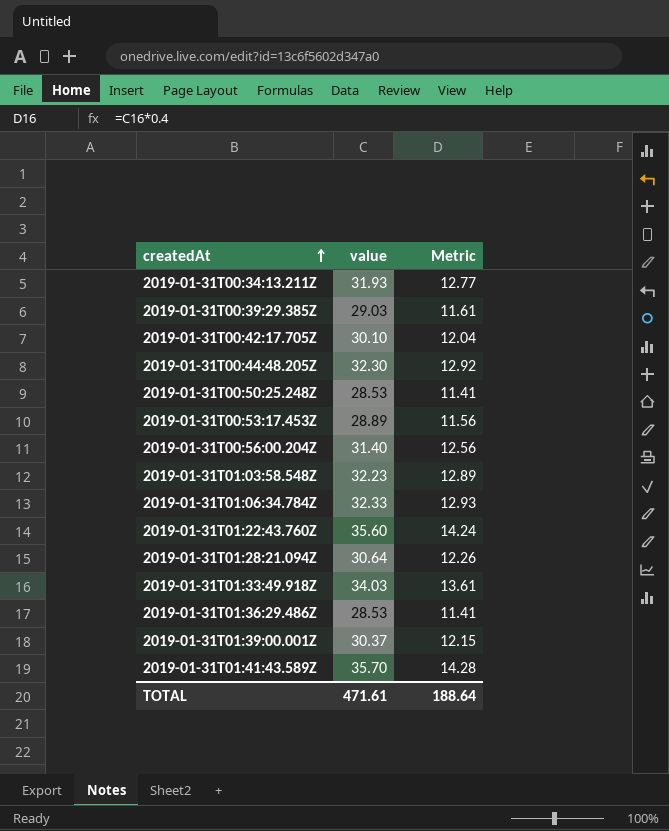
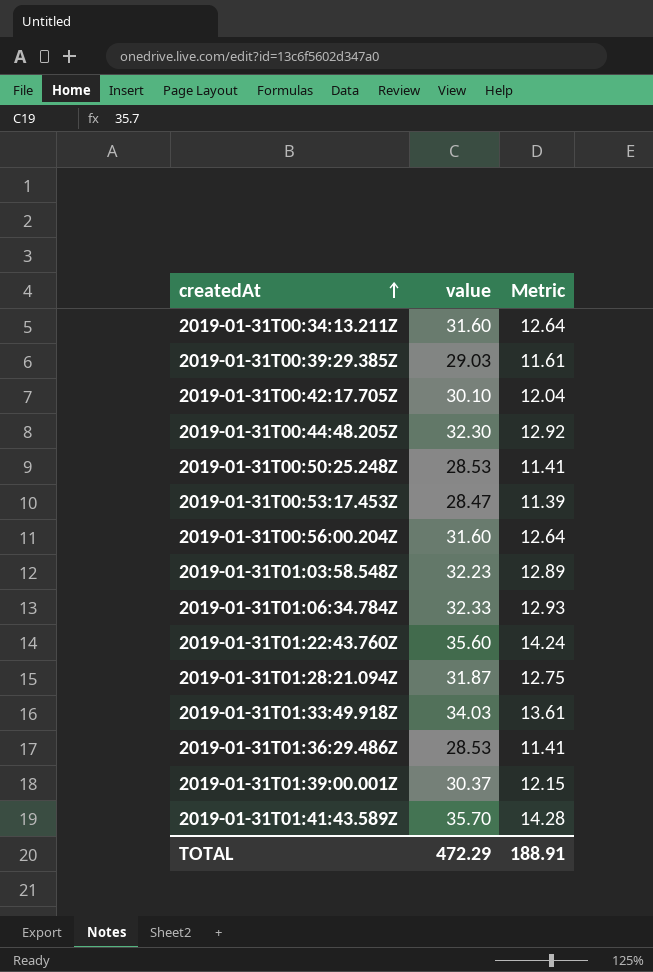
2019-01-31T00:34:13.211Z | value: 31.93 -> 31.60
2019-01-31T00:34:13.211Z | Metric: 12.77 -> 12.64
2019-01-31T00:53:17.453Z | value: 28.89 -> 28.47
2019-01-31T00:53:17.453Z | Metric: 11.56 -> 11.39
2019-01-31T00:56:00.204Z | value: 31.40 -> 31.60
2019-01-31T00:56:00.204Z | Metric: 12.56 -> 12.64
2019-01-31T01:28:21.094Z | value: 30.64 -> 31.87
2019-01-31T01:28:21.094Z | Metric: 12.26 -> 12.75
TOTAL | value: 471.61 -> 472.29
TOTAL | Metric: 188.64 -> 188.91

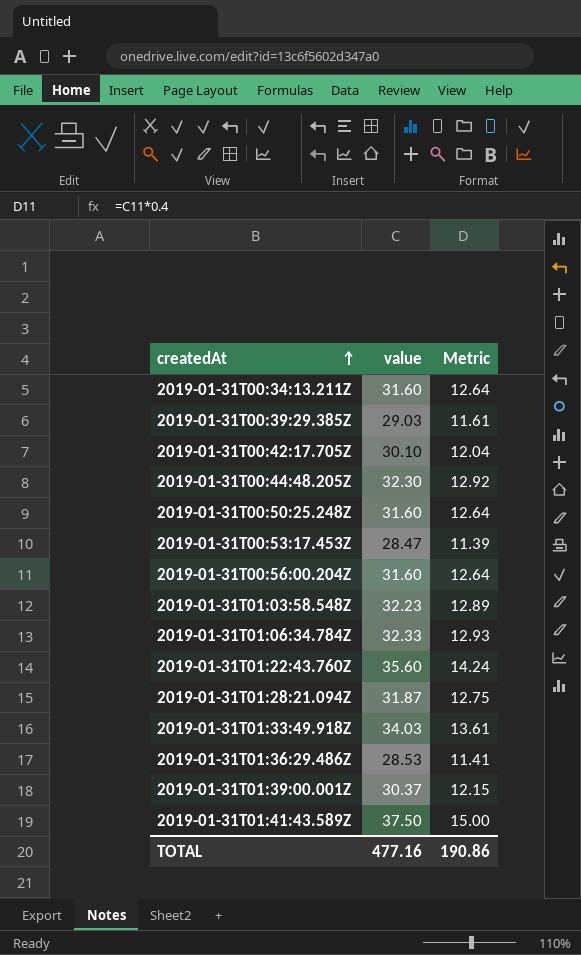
2019-01-31T00:50:25.248Z | value: 28.53 -> 31.60
2019-01-31T00:50:25.248Z | Metric: 11.41 -> 12.64
2019-01-31T01:41:43.589Z | value: 35.70 -> 37.50
2019-01-31T01:41:43.589Z | Metric: 14.28 -> 15.00
TOTAL | value: 472.29 -> 477.16
TOTAL | Metric: 188.91 -> 190.86

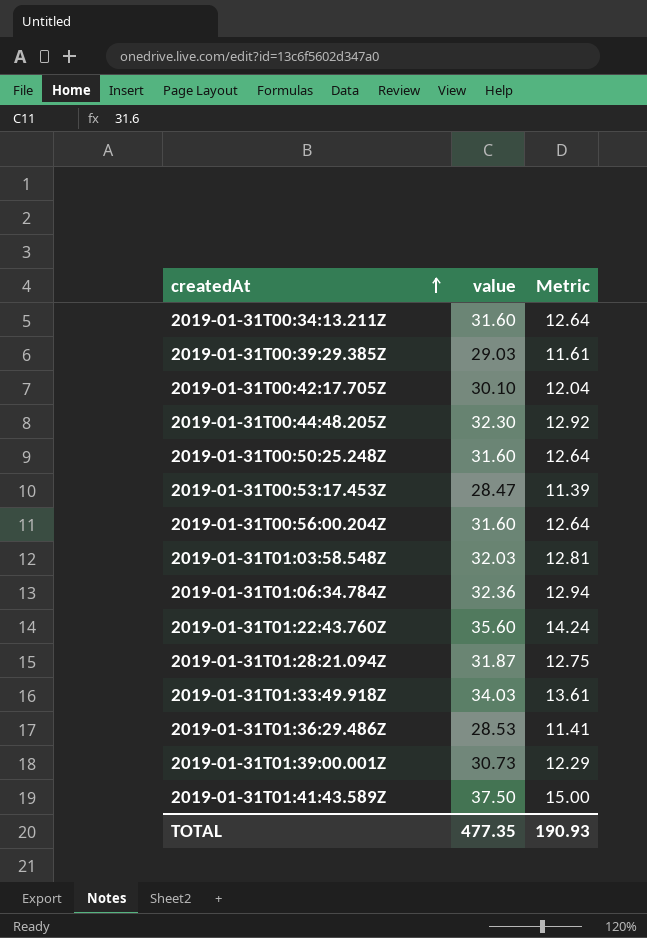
2019-01-31T01:03:58.548Z | value: 32.23 -> 32.03
2019-01-31T01:03:58.548Z | Metric: 12.89 -> 12.81
2019-01-31T01:06:34.784Z | value: 32.33 -> 32.36
2019-01-31T01:06:34.784Z | Metric: 12.93 -> 12.94
2019-01-31T01:39:00.001Z | value: 30.37 -> 30.73
2019-01-31T01:39:00.001Z | Metric: 12.15 -> 12.29
TOTAL | value: 477.16 -> 477.35
TOTAL | Metric: 190.86 -> 190.93

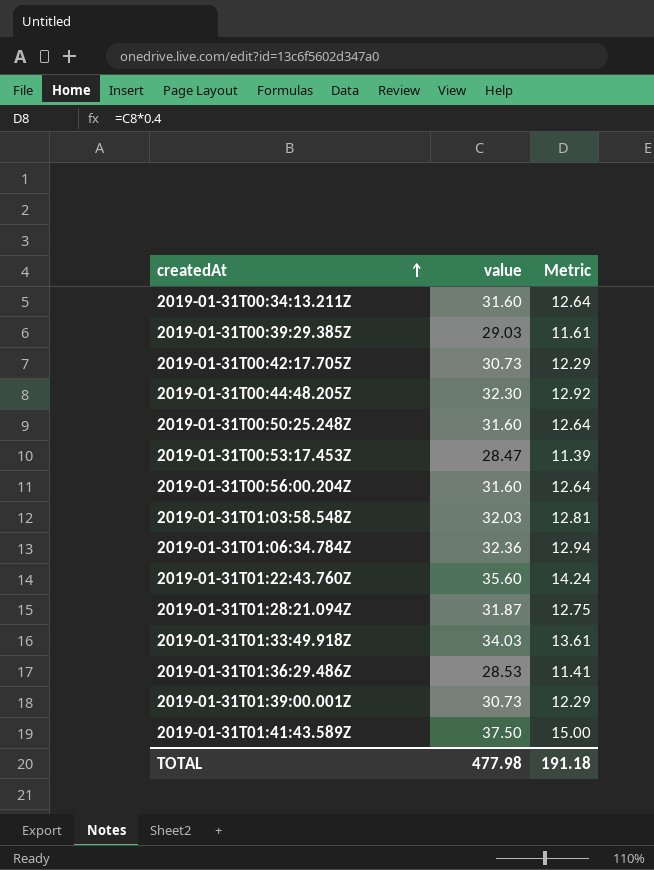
2019-01-31T00:42:17.705Z | value: 30.10 -> 30.73
2019-01-31T00:42:17.705Z | Metric: 12.04 -> 12.29
TOTAL | value: 477.35 -> 477.98
TOTAL | Metric: 190.93 -> 191.18

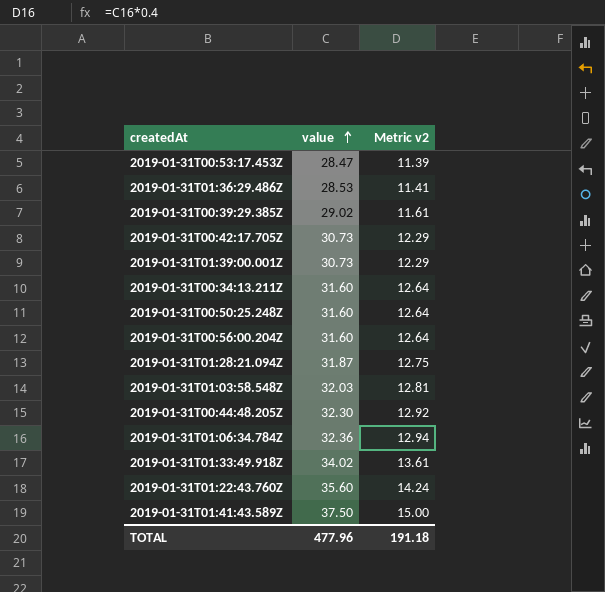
row order: createdAt ascending -> value ascending
column name: Metric -> Metric v2
2019-01-31T00:39:29.385Z | value: 29.03 -> 29.02
2019-01-31T01:33:49.918Z | value: 34.03 -> 34.02
TOTAL | value: 477.98 -> 477.96

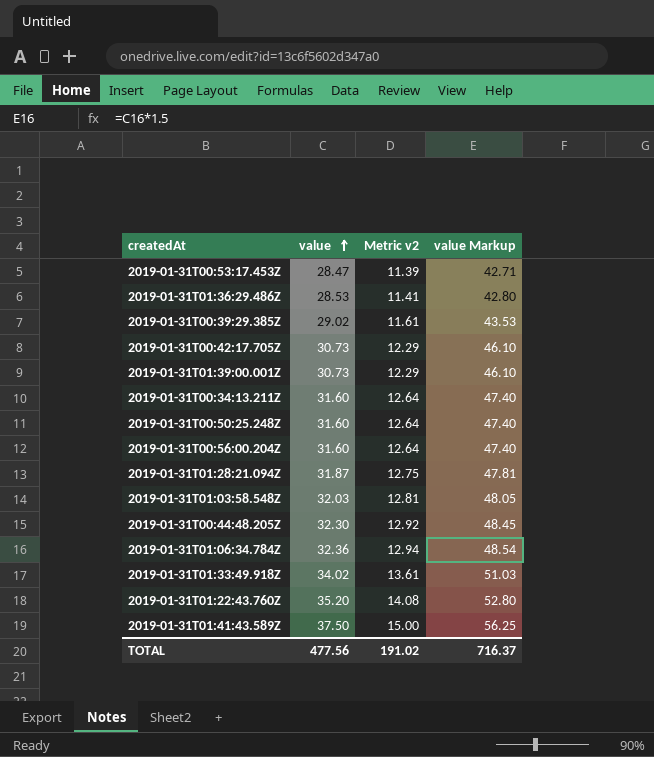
column value Markup | formula: none -> [value] * 1.5
2019-01-31T01:22:43.760Z | value: 35.60 -> 35.20
2019-01-31T01:22:43.760Z | Metric v2: 14.24 -> 14.08
TOTAL | value: 477.96 -> 477.56
TOTAL | Metric v2: 191.18 -> 191.02

